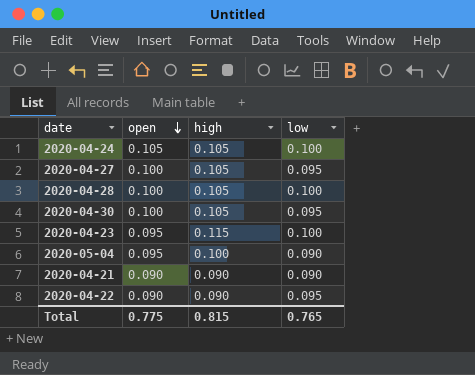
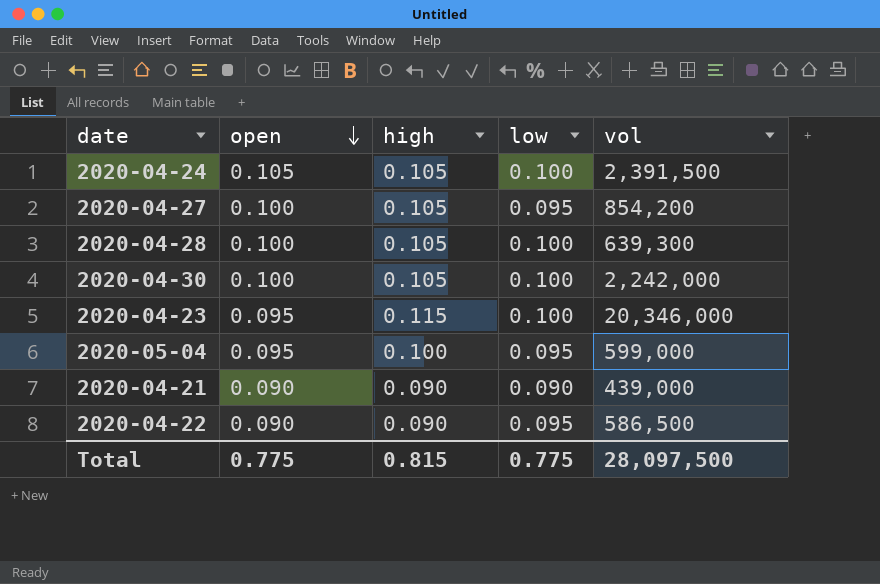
column vol | position: none -> 5
2020-04-30 | low: 0.095 -> 0.100
2020-05-04 | low: 0.090 -> 0.095
Total | low: 0.765 -> 0.775

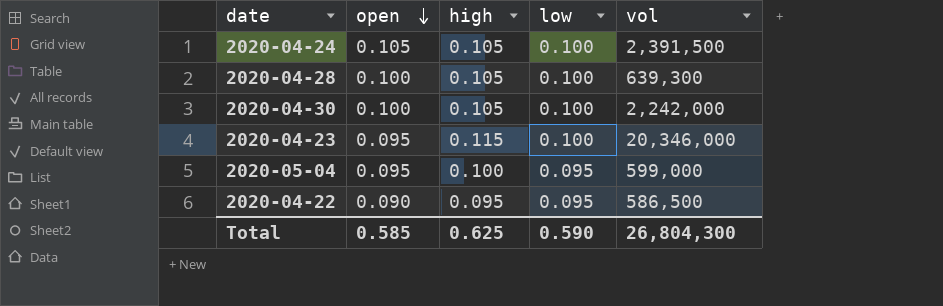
row 2020-04-27: 0.100 | 0.105 | 0.095 | 854,200 -> none
row 2020-04-21: 0.090 | 0.090 | 0.090 | 439,000 -> none
2020-04-22 | high: 0.090 -> 0.095
Total | open: 0.775 -> 0.585
Total | high: 0.815 -> 0.625
Total | low: 0.775 -> 0.590
Total | vol: 28,097,500 -> 26,804,300

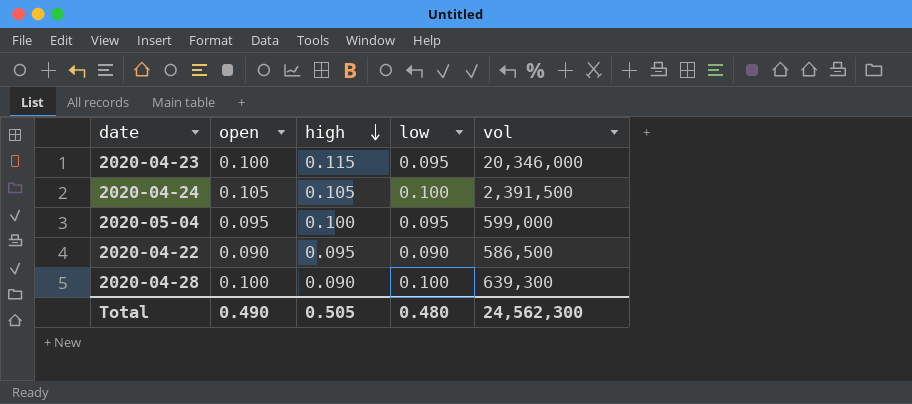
row order: open descending -> high descending
row 2020-04-30: 0.100 | 0.105 | 0.100 | 2,242,000 -> none
2020-04-23 | open: 0.095 -> 0.100
2020-04-23 | low: 0.100 -> 0.095
2020-04-22 | low: 0.095 -> 0.090
2020-04-28 | high: 0.105 -> 0.090
Total | open: 0.585 -> 0.490
Total | high: 0.625 -> 0.505
Total | low: 0.590 -> 0.480
Total | vol: 26,804,300 -> 24,562,300

